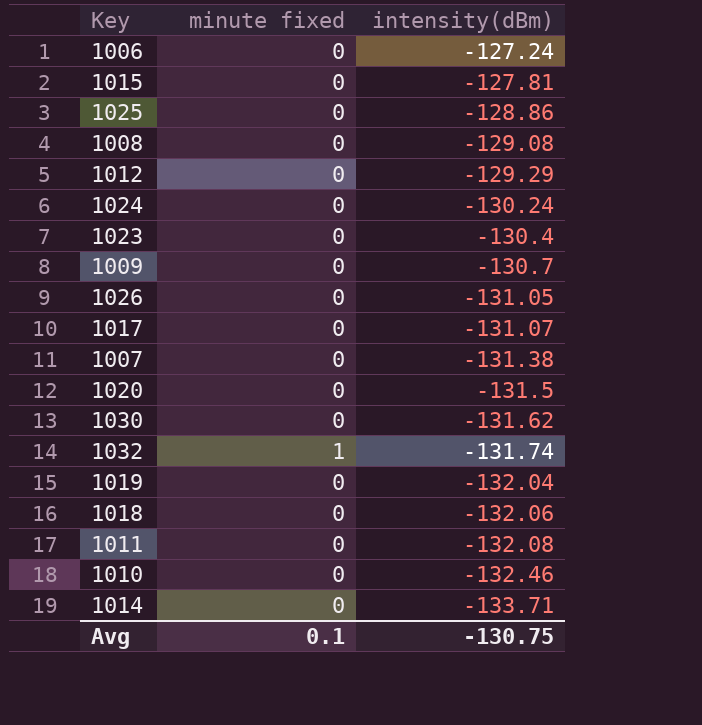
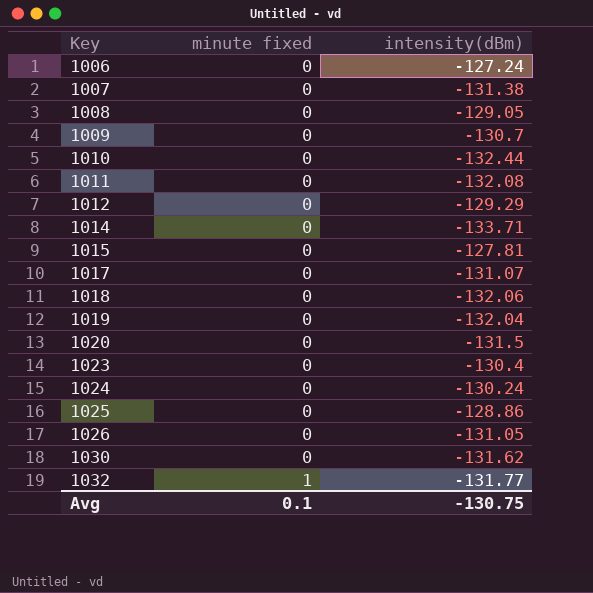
row order: intensity(dBm) descending -> Key ascending
1008 | intensity(dBm): -129.08 -> -129.05
1010 | intensity(dBm): -132.46 -> -132.44
1032 | intensity(dBm): -131.74 -> -131.77

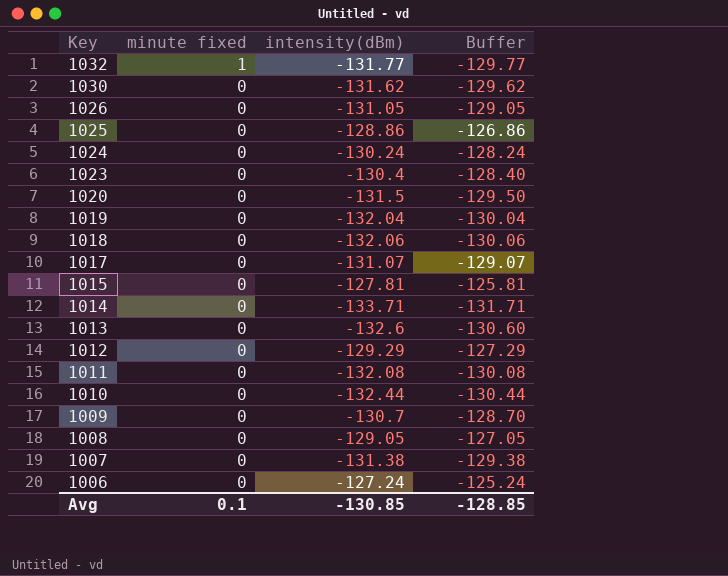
row order: Key ascending -> Key descending
column Buffer | formula: none -> [intensity(dBm)] + 2
row 1013: none -> 0 | -132.6 | -130.60
Avg | intensity(dBm): -130.75 -> -130.85

